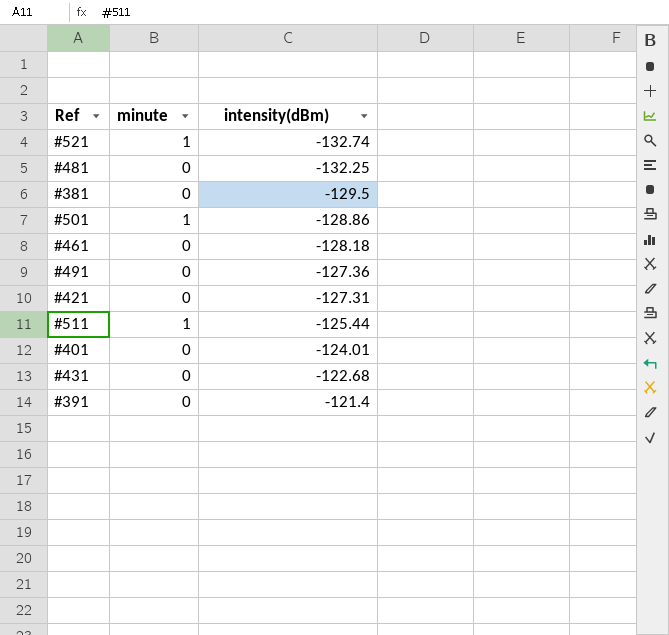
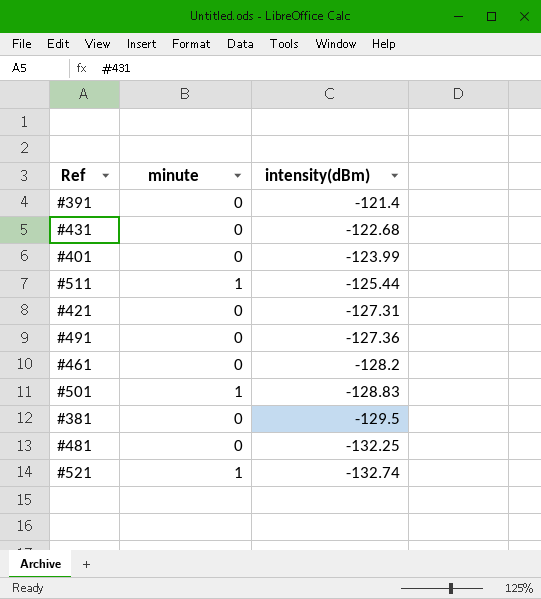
row order: intensity(dBm) ascending -> intensity(dBm) descending
#401 | intensity(dBm): -124.01 -> -123.99
#461 | intensity(dBm): -128.18 -> -128.2
#501 | intensity(dBm): -128.86 -> -128.83

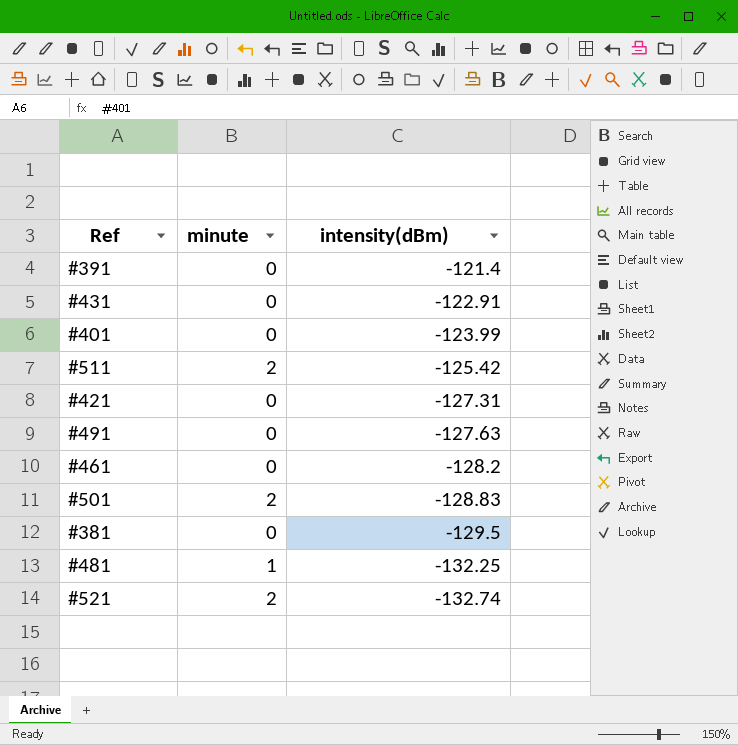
#431 | intensity(dBm): -122.68 -> -122.91
#511 | minute: 1 -> 2
#511 | intensity(dBm): -125.44 -> -125.42
#491 | intensity(dBm): -127.36 -> -127.63
#501 | minute: 1 -> 2
#481 | minute: 0 -> 1
#521 | minute: 1 -> 2

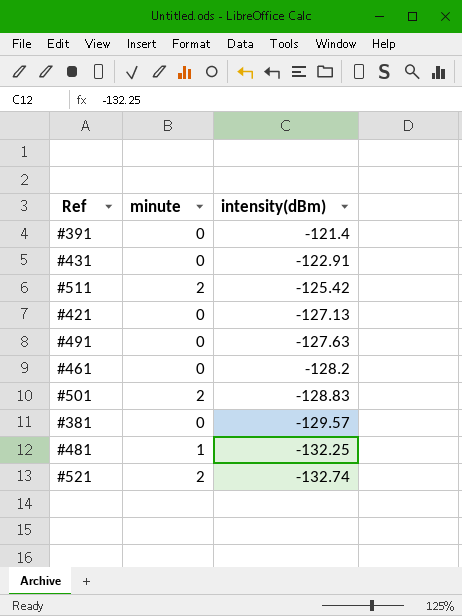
row #401: 0 | -123.99 -> none
#421 | intensity(dBm): -127.31 -> -127.13
#381 | intensity(dBm): -129.5 -> -129.57

